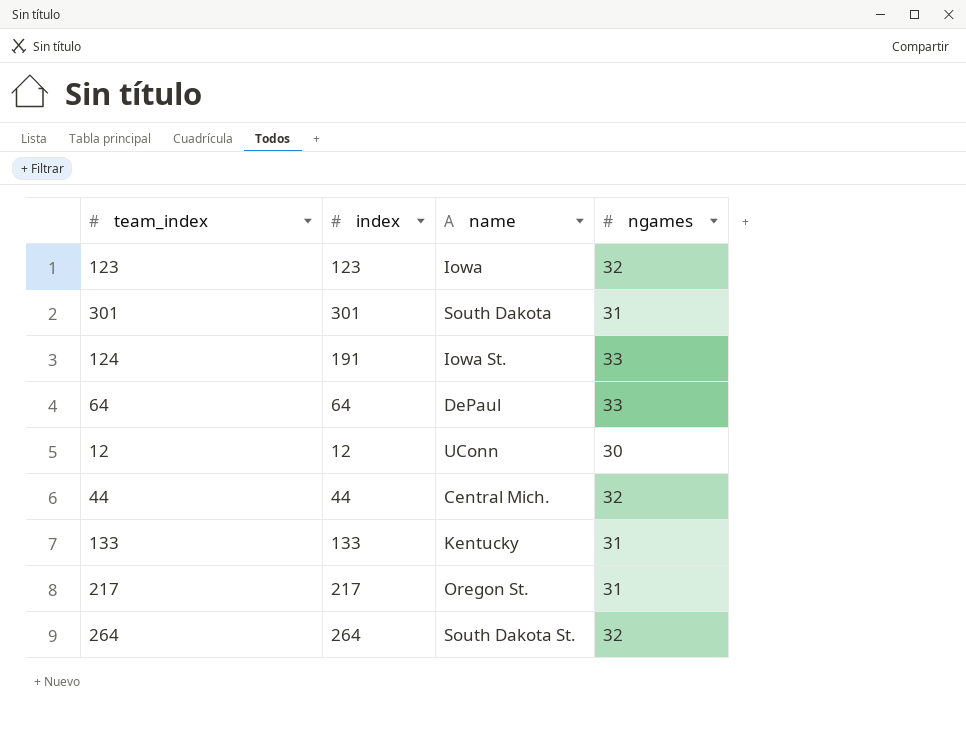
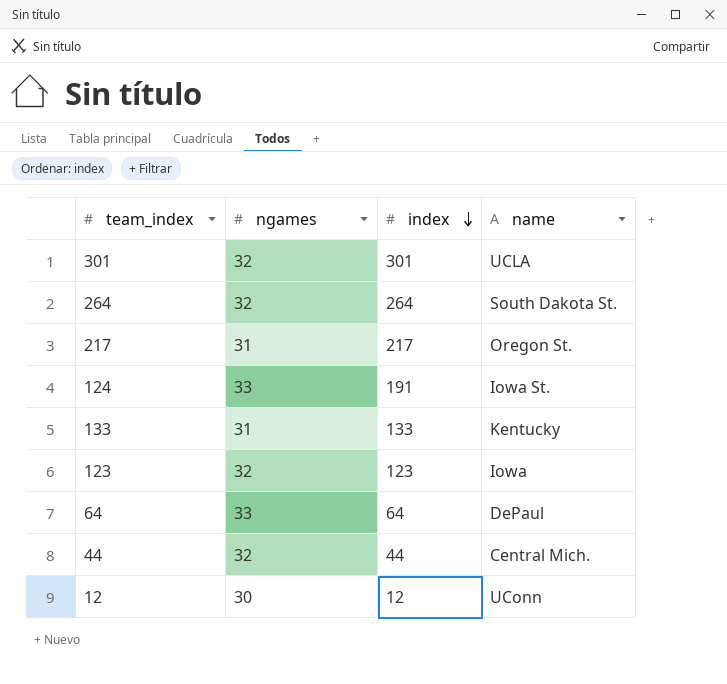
row order: none -> index descending
column ngames | position: 4 -> 2
301 | ngames: 31 -> 32
301 | name: South Dakota -> UCLA

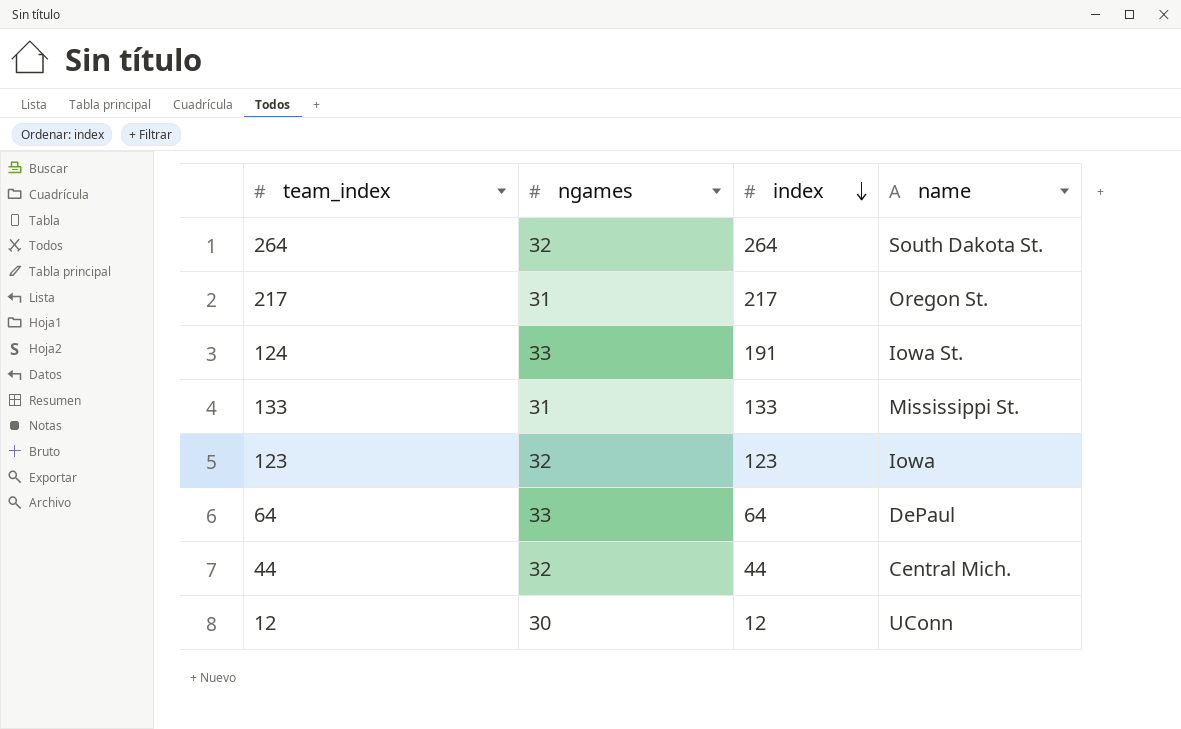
row 301: 32 | 301 | UCLA -> none
133 | name: Kentucky -> Mississippi St.

